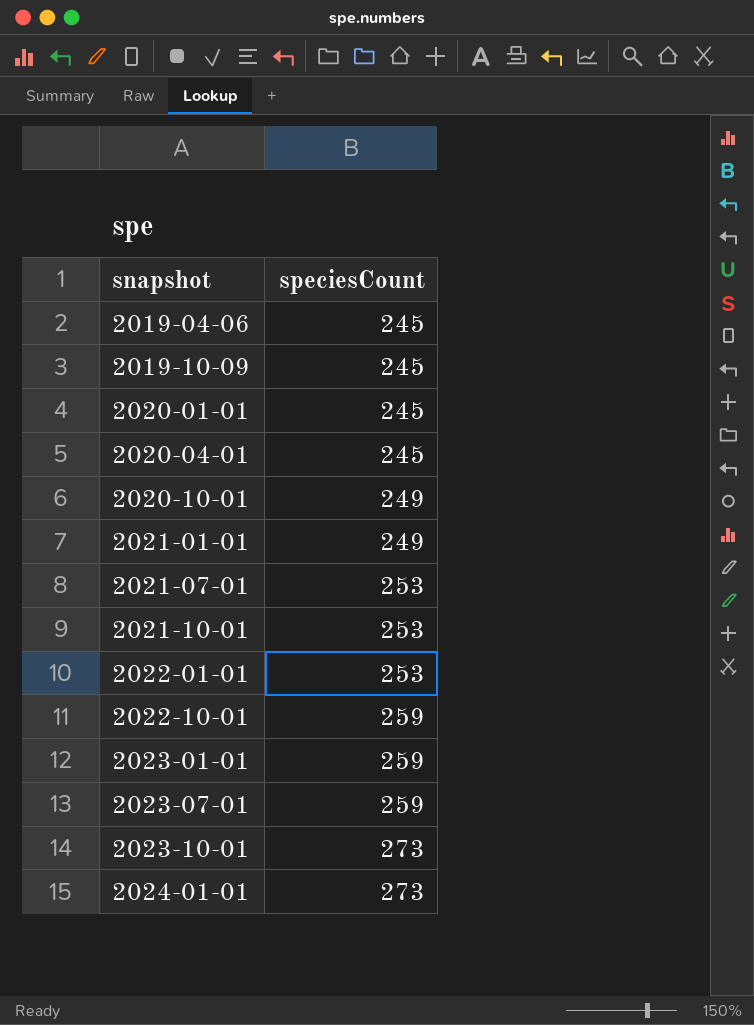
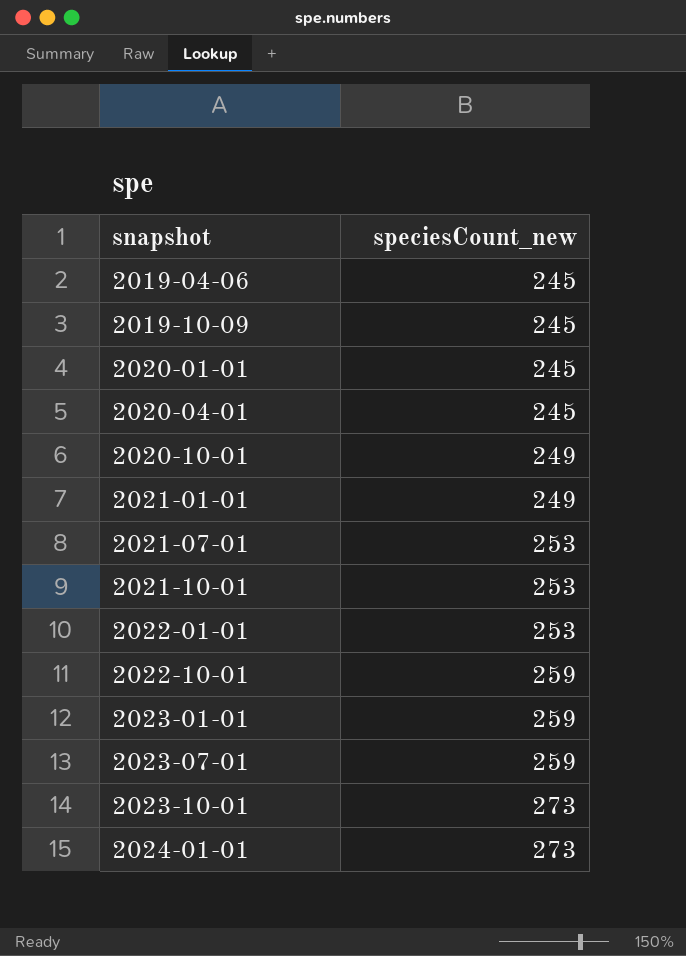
column name: speciesCount -> speciesCount_new

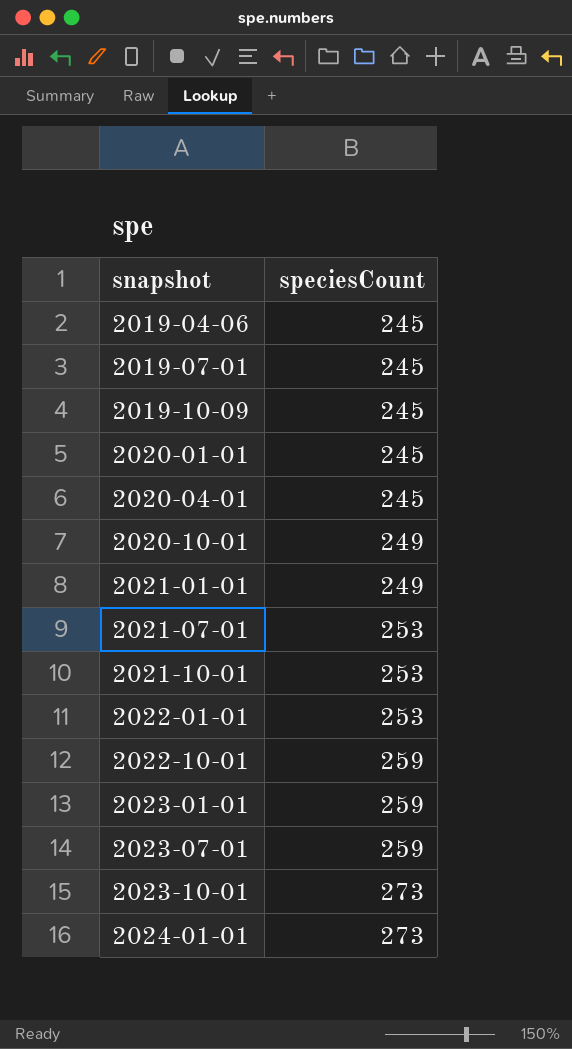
column name: speciesCount_new -> speciesCount
row 2019-07-01: none -> 245

